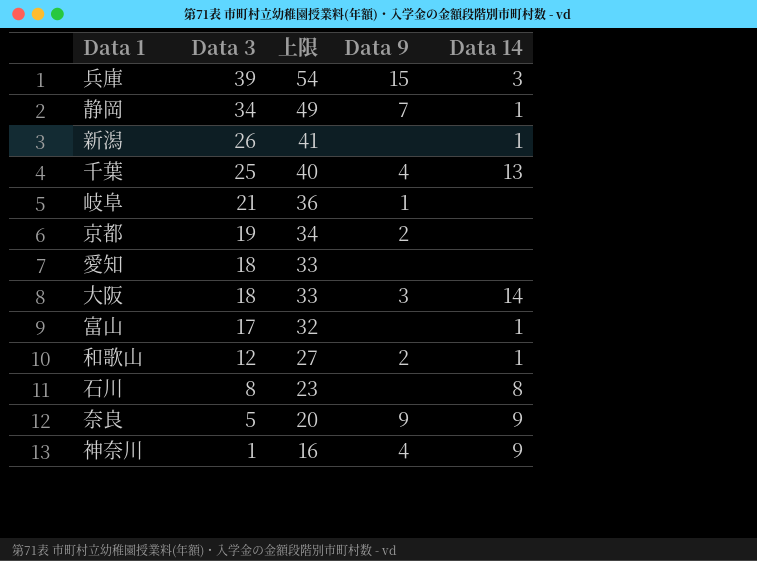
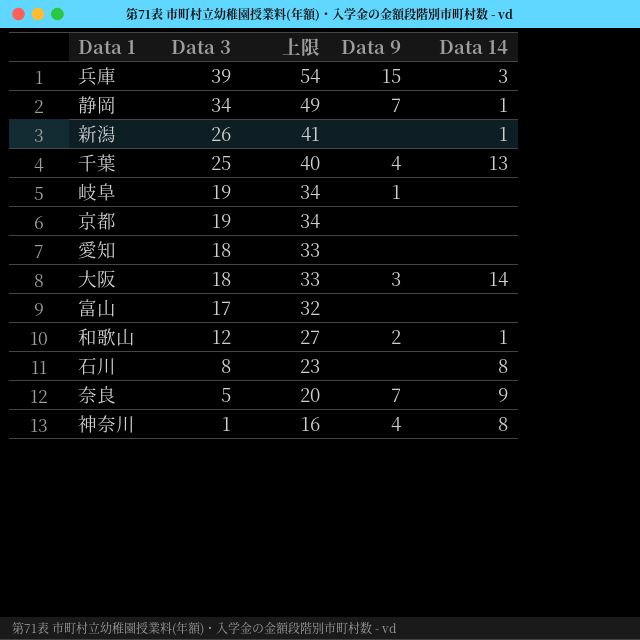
岐阜 | Data 3: 21 -> 19
岐阜 | 上限: 36 -> 34
京都 | Data 9: 2 -> none
富山 | Data 14: 1 -> none
奈良 | Data 9: 9 -> 7
神奈川 | Data 14: 9 -> 8

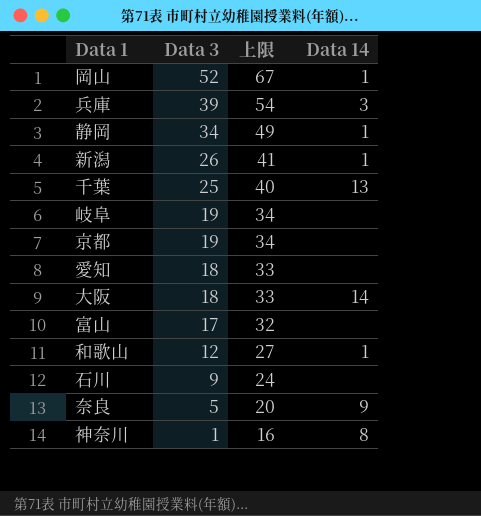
column Data 9 | position: 4 -> none
row 岡山: none -> 52 | 67 | 1
石川 | Data 3: 8 -> 9
石川 | 上限: 23 -> 24
石川 | Data 14: 8 -> none

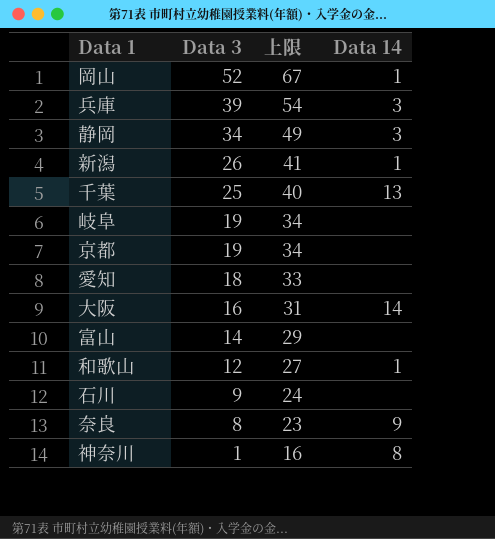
静岡 | Data 14: 1 -> 3
大阪 | Data 3: 18 -> 16
大阪 | 上限: 33 -> 31
富山 | Data 3: 17 -> 14
富山 | 上限: 32 -> 29
奈良 | Data 3: 5 -> 8
奈良 | 上限: 20 -> 23

